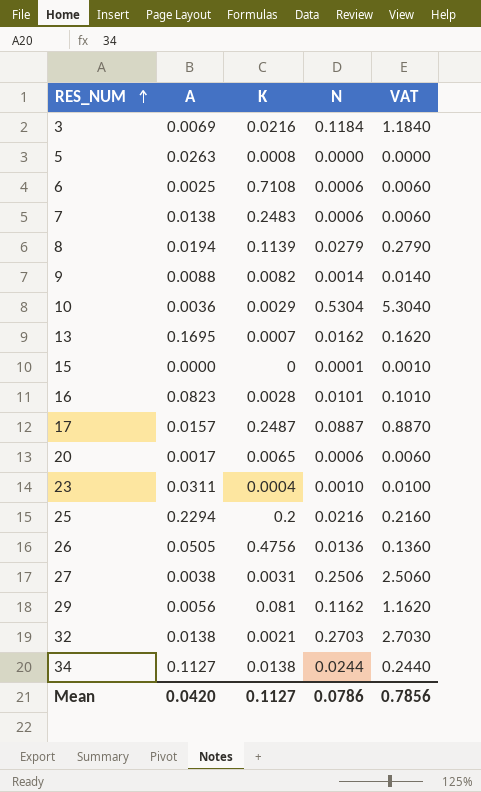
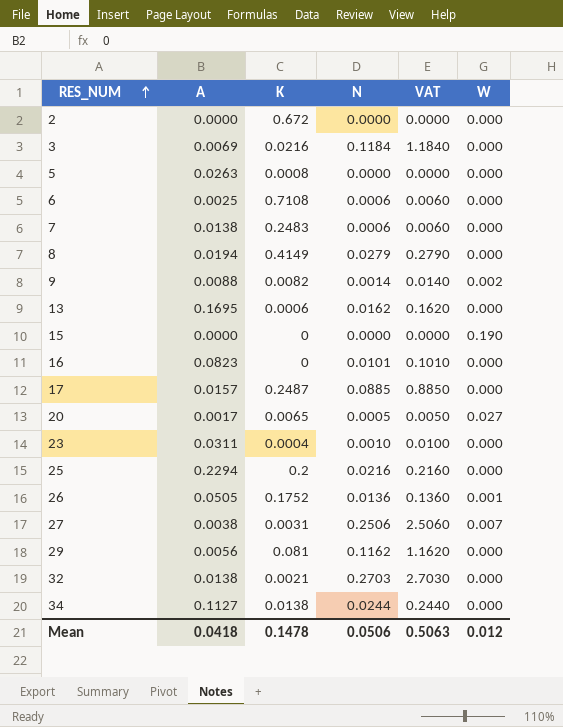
column W | position: none -> 6
row 10: 0.0036 | 0.0029 | 0.5304 | 5.3040 -> none
row 2: none -> 0.0000 | 0.672 | 0.0000 | 0.0000 | 0.000
8 | K: 0.1139 -> 0.4149
13 | K: 0.0007 -> 0.0006
15 | N: 0.0001 -> 0.0000
15 | VAT: 0.0010 -> 0.0000
16 | K: 0.0028 -> 0
17 | N: 0.0887 -> 0.0885
17 | VAT: 0.8870 -> 0.8850
20 | N: 0.0006 -> 0.0005
20 | VAT: 0.0060 -> 0.0050
26 | K: 0.4756 -> 0.1752
Mean | A: 0.0420 -> 0.0418
Mean | K: 0.1127 -> 0.1478
Mean | N: 0.0786 -> 0.0506
Mean | VAT: 0.7856 -> 0.5063

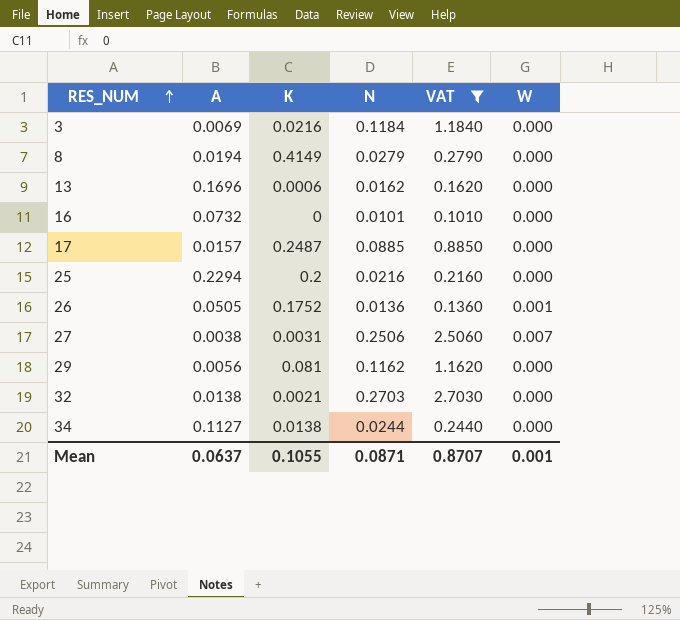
filter: none -> VAT >= 0.1010
13 | A: 0.1695 -> 0.1696
16 | A: 0.0823 -> 0.0732
Mean | A: 0.0418 -> 0.0637
Mean | K: 0.1478 -> 0.1055
Mean | N: 0.0506 -> 0.0871
Mean | VAT: 0.5063 -> 0.8707
Mean | W: 0.012 -> 0.001

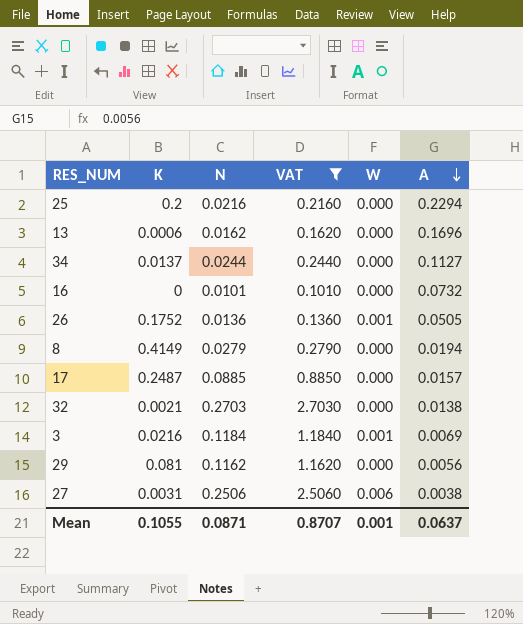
row order: RES_NUM ascending -> A descending
column A | position: 2 -> 6
34 | K: 0.0138 -> 0.0137
3 | W: 0.000 -> 0.001
27 | W: 0.007 -> 0.006

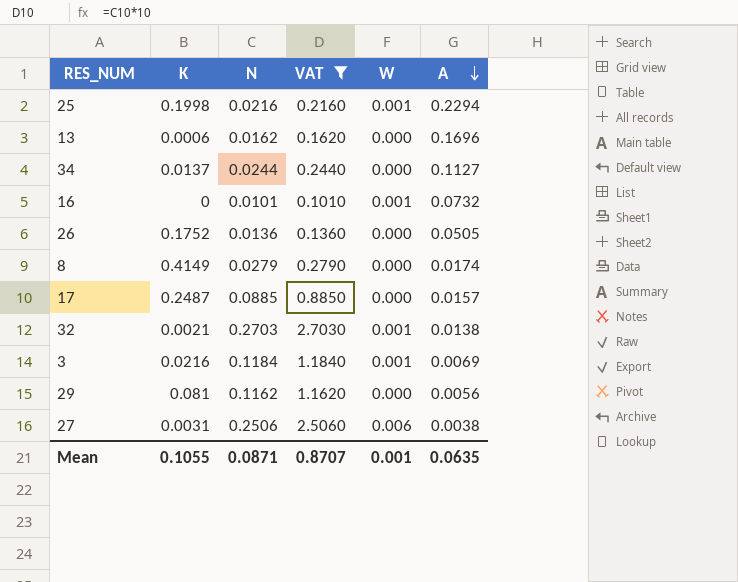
25 | K: 0.2 -> 0.1998
25 | W: 0.000 -> 0.001
16 | W: 0.000 -> 0.001
26 | W: 0.001 -> 0.000
8 | A: 0.0194 -> 0.0174
32 | W: 0.000 -> 0.001
Mean | A: 0.0637 -> 0.0635

